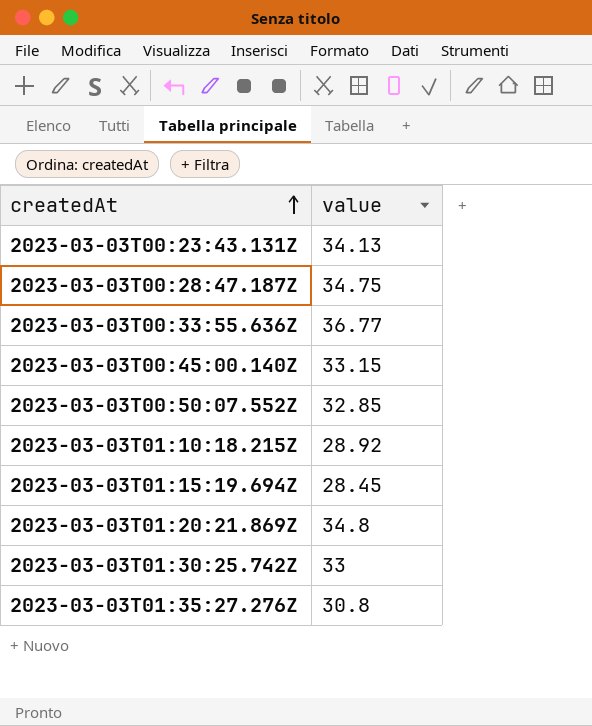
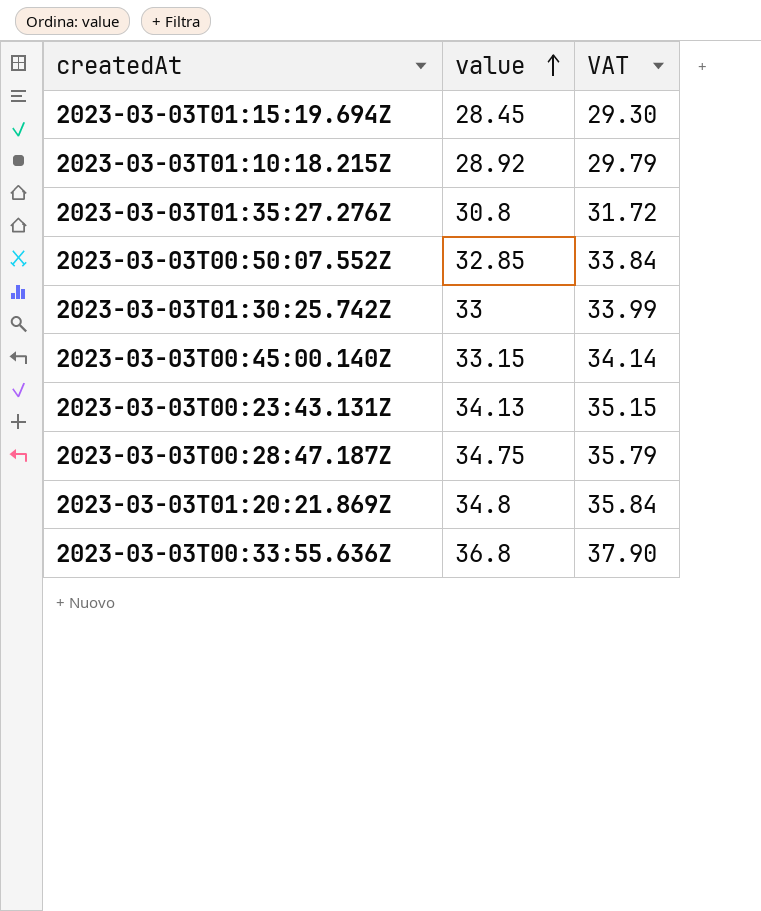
row order: createdAt ascending -> value ascending
column VAT | formula: none -> [value] * 1.03
2023-03-03T00:33:55.636Z | value: 36.77 -> 36.8

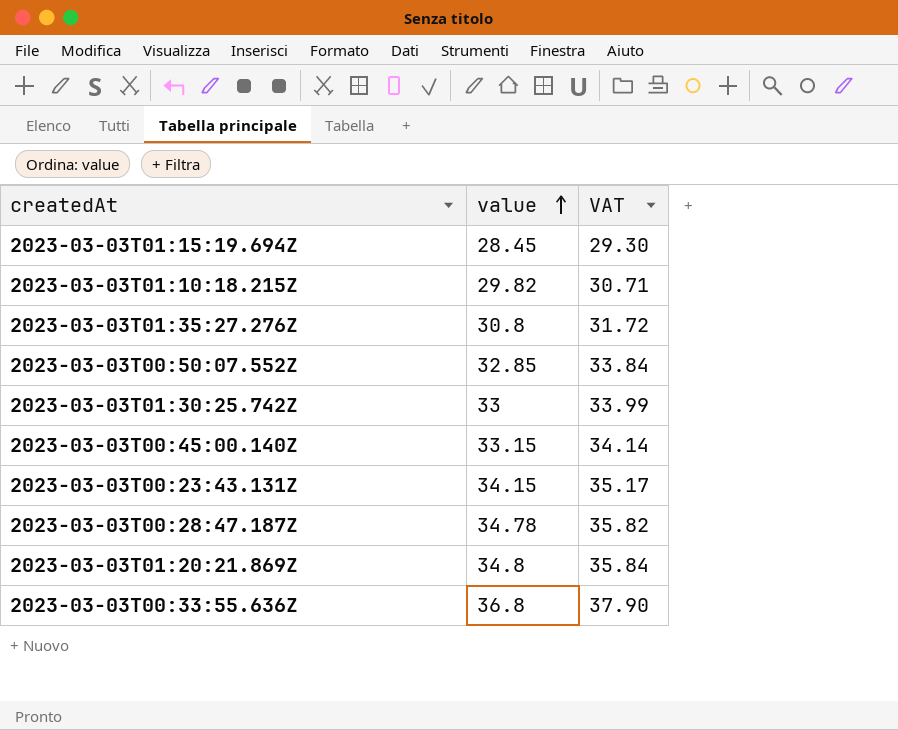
2023-03-03T01:10:18.215Z | value: 28.92 -> 29.82
2023-03-03T01:10:18.215Z | VAT: 29.79 -> 30.71
2023-03-03T00:23:43.131Z | value: 34.13 -> 34.15
2023-03-03T00:23:43.131Z | VAT: 35.15 -> 35.17
2023-03-03T00:28:47.187Z | value: 34.75 -> 34.78
2023-03-03T00:28:47.187Z | VAT: 35.79 -> 35.82

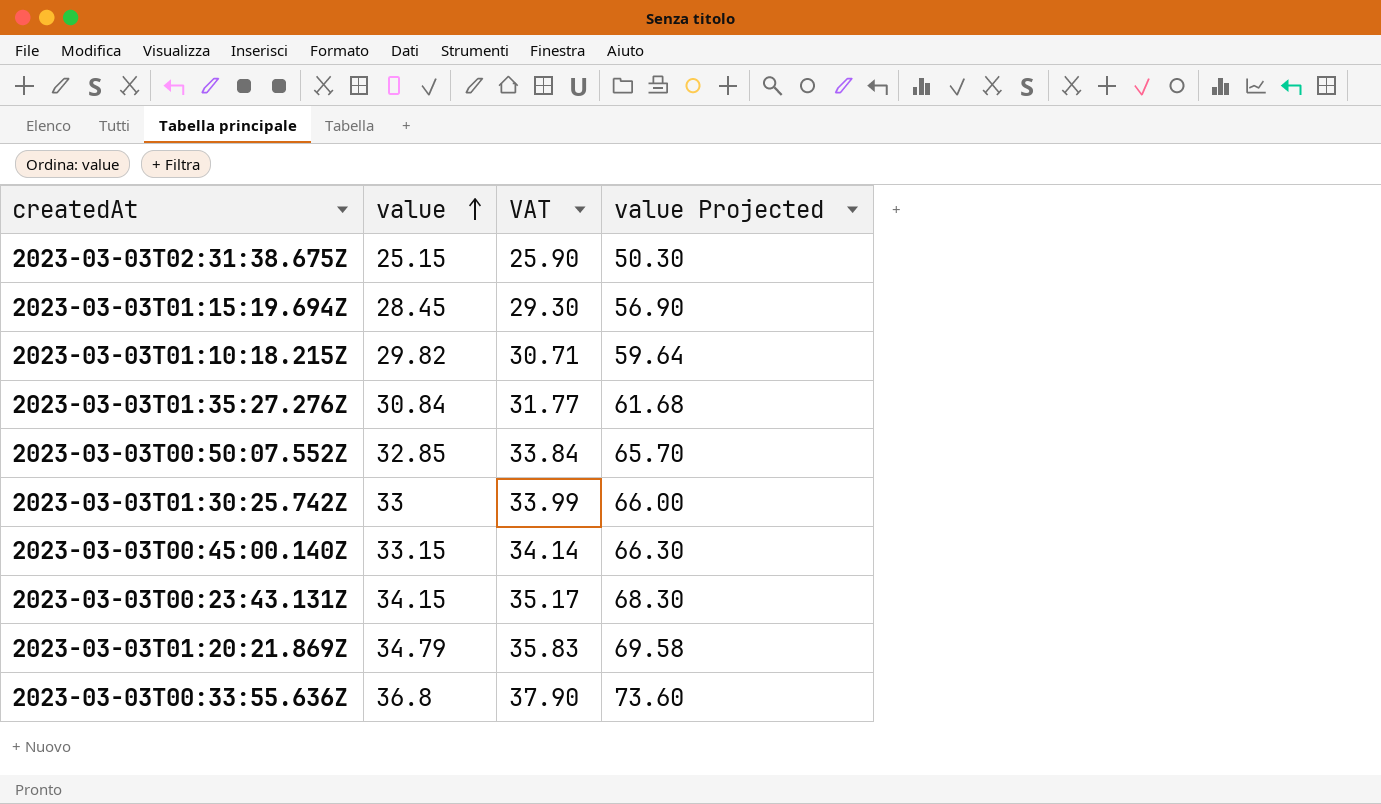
column value Projected | formula: none -> [value] * 2
row 2023-03-03T00:28:47.187Z: 34.78 | 35.82 -> none
row 2023-03-03T02:31:38.675Z: none -> 25.15 | 25.90 | 50.30
2023-03-03T01:35:27.276Z | value: 30.8 -> 30.84
2023-03-03T01:35:27.276Z | VAT: 31.72 -> 31.77
2023-03-03T01:20:21.869Z | value: 34.8 -> 34.79
2023-03-03T01:20:21.869Z | VAT: 35.84 -> 35.83

